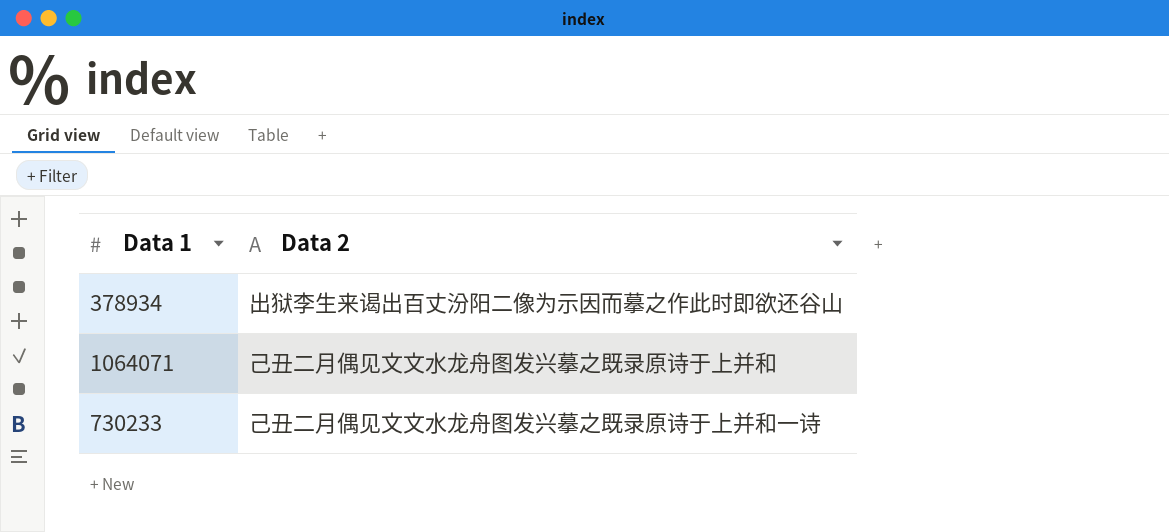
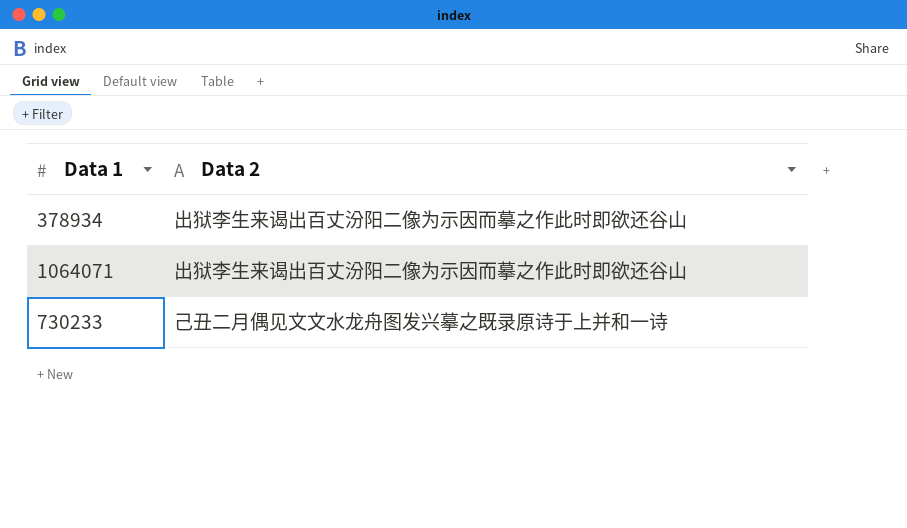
1064071 | Data 2: 己丑二月偶见文文水龙舟图发兴摹之既录原诗于上并和 -> 出狱李生来谒出百丈汾阳二像为示因而摹之作此时即欲还谷山

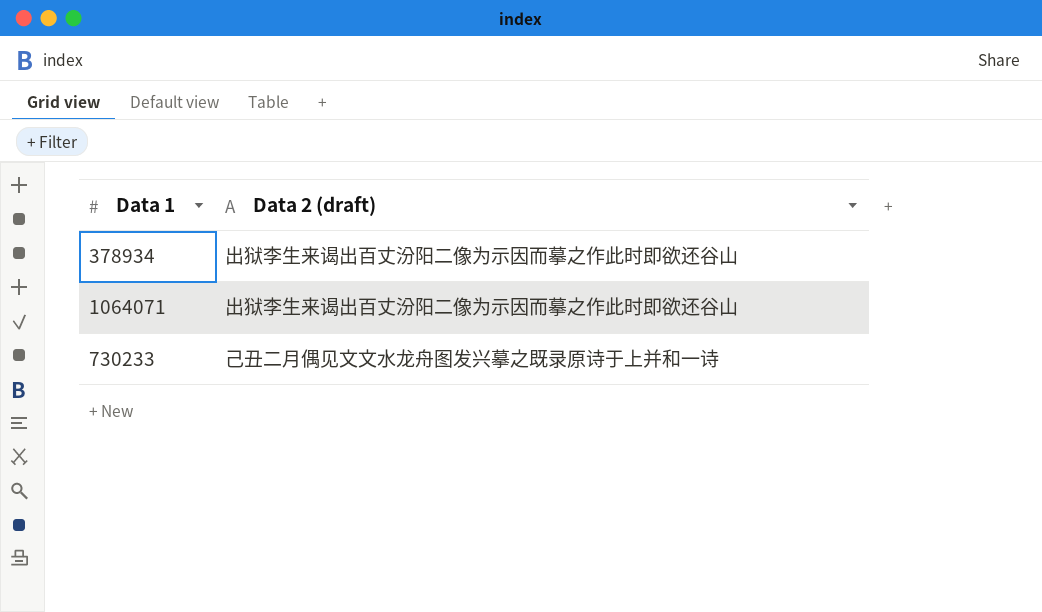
column name: Data 2 -> Data 2 (draft)

